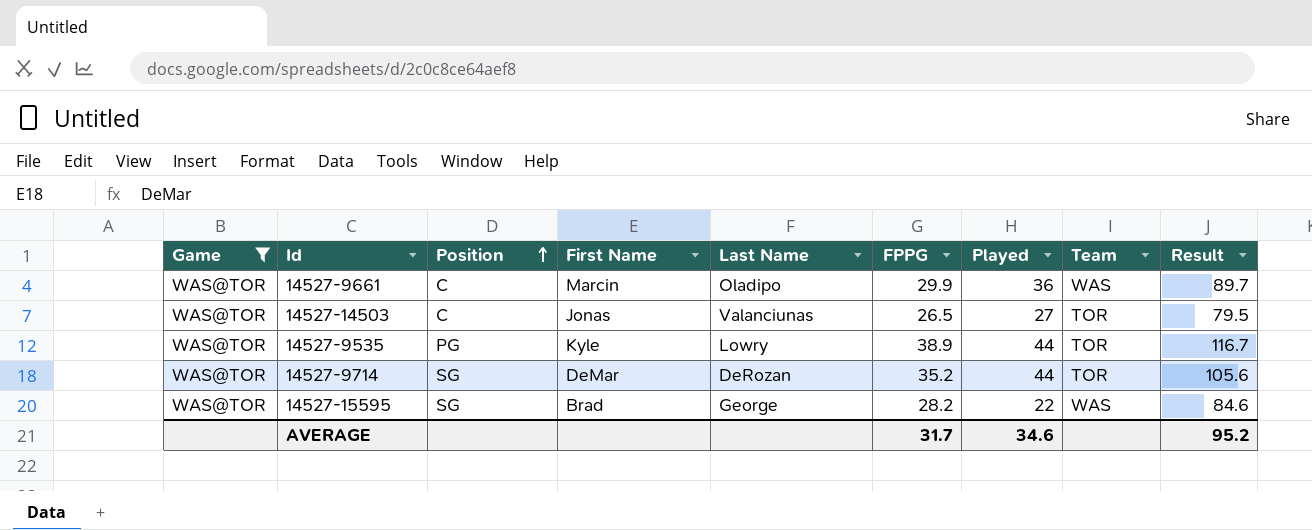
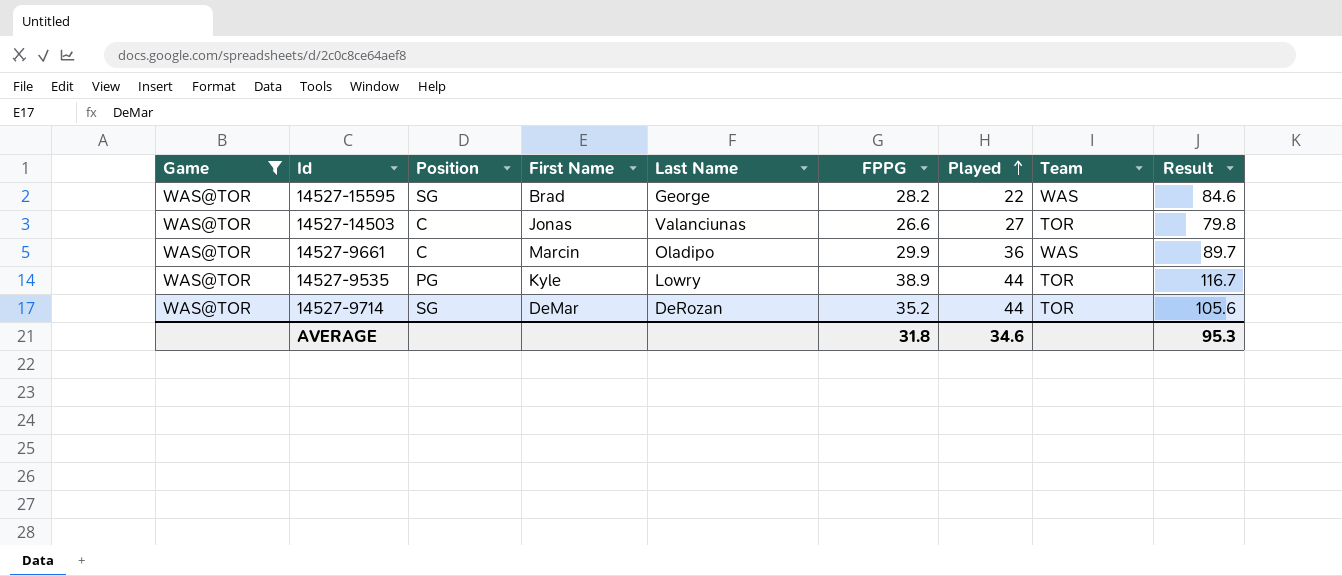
row order: Position ascending -> Played ascending
14527-14503 | FPPG: 26.5 -> 26.6
14527-14503 | Result: 79.5 -> 79.8
AVERAGE | FPPG: 31.7 -> 31.8
AVERAGE | Result: 95.2 -> 95.3

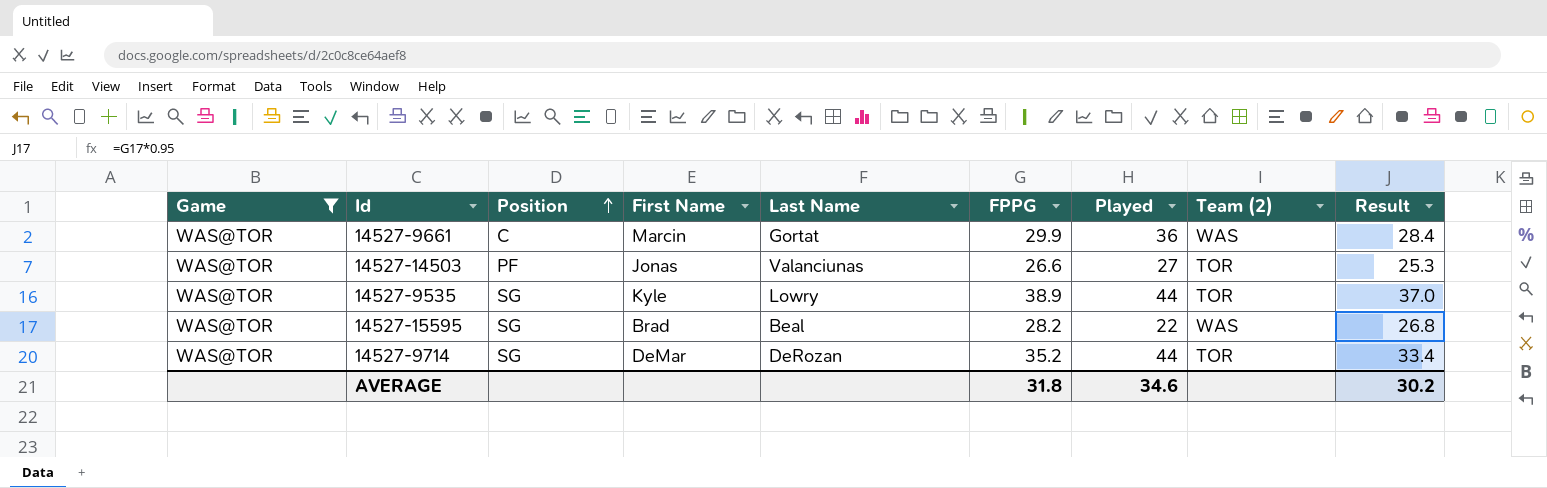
row order: Played ascending -> Position ascending
column name: Team -> Team (2)
column Result | formula: [FPPG] * 3 -> [FPPG] * 0.95
14527-9661 | Last Name: Oladipo -> Gortat
14527-14503 | Position: C -> PF
14527-9535 | Position: PG -> SG
14527-15595 | Last Name: George -> Beal
AVERAGE | Result: 95.3 -> 30.2

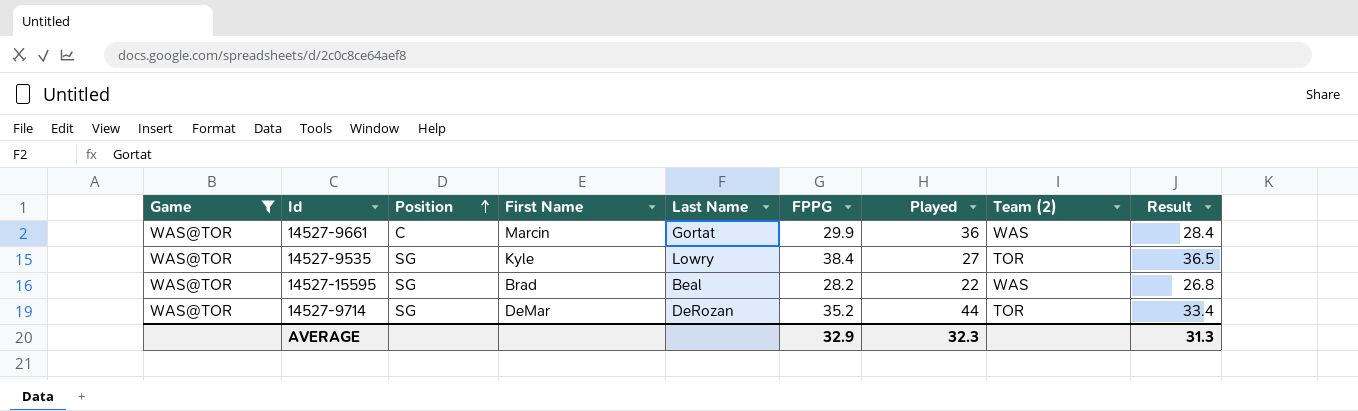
row 14527-14503: WAS@TOR | PF | Jonas | Valanciunas | 26.6 | 27 | TOR | 25.3 -> none
14527-9535 | FPPG: 38.9 -> 38.4
14527-9535 | Played: 44 -> 27
14527-9535 | Result: 37.0 -> 36.5
AVERAGE | FPPG: 31.8 -> 32.9
AVERAGE | Played: 34.6 -> 32.3
AVERAGE | Result: 30.2 -> 31.3

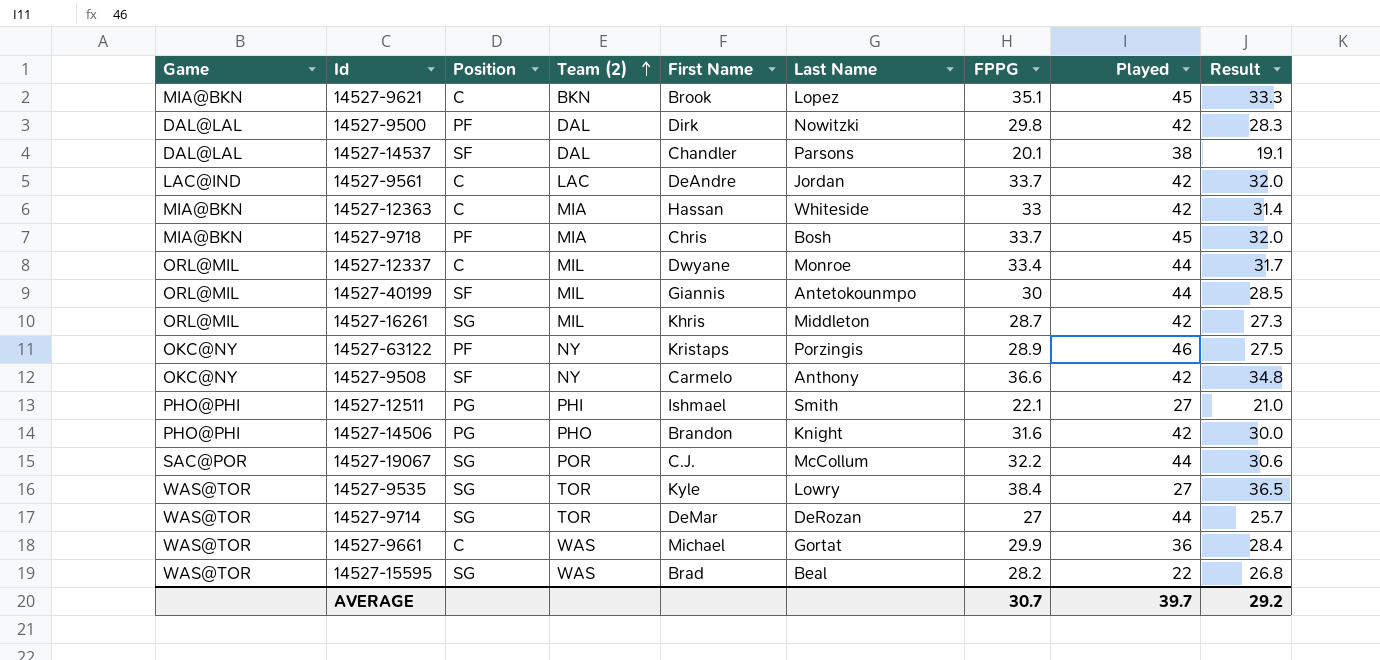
filter: Game = WAS@TOR -> none
row order: Position ascending -> Team (2) ascending
column Team (2) | position: 8 -> 4
14527-9714 | FPPG: 35.2 -> 27
14527-9714 | Result: 33.4 -> 25.7
14527-9661 | First Name: Marcin -> Michael
AVERAGE | FPPG: 32.9 -> 30.7
AVERAGE | Played: 32.3 -> 39.7
AVERAGE | Result: 31.3 -> 29.2

